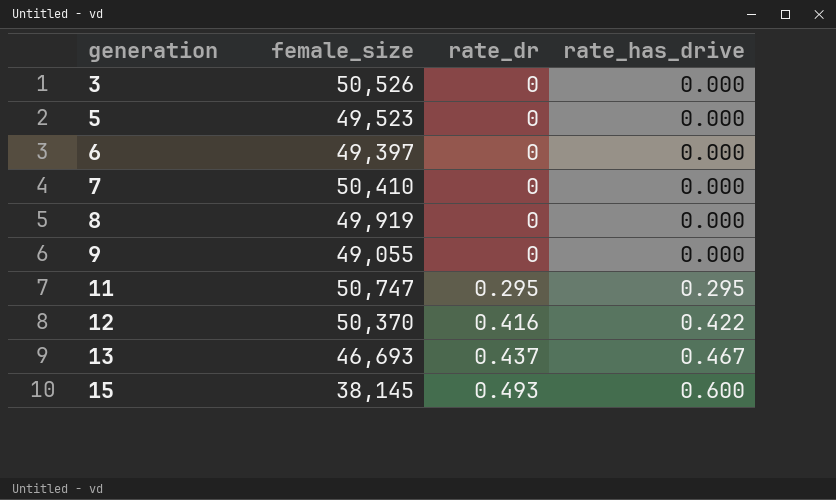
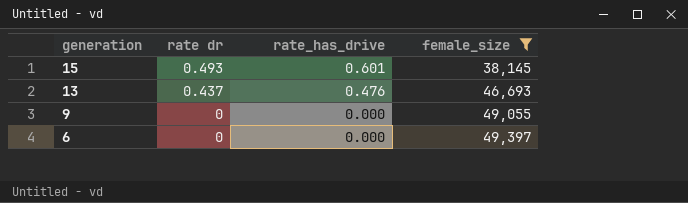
filter: none -> female_size <= 49,397
row order: generation ascending -> generation descending
column name: rate_dr -> rate dr
column female_size | position: 2 -> 4
15 | rate_has_drive: 0.600 -> 0.601
13 | rate_has_drive: 0.467 -> 0.476

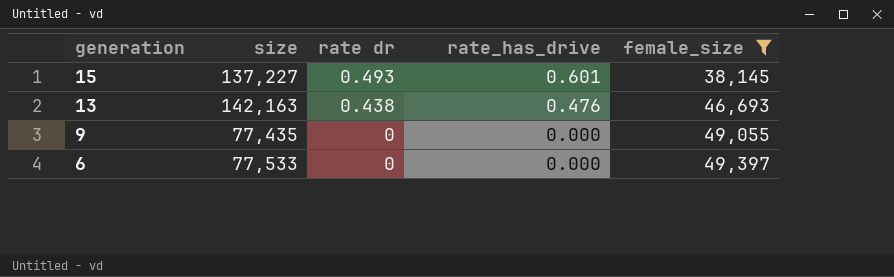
column size | position: none -> 2
13 | rate dr: 0.437 -> 0.438

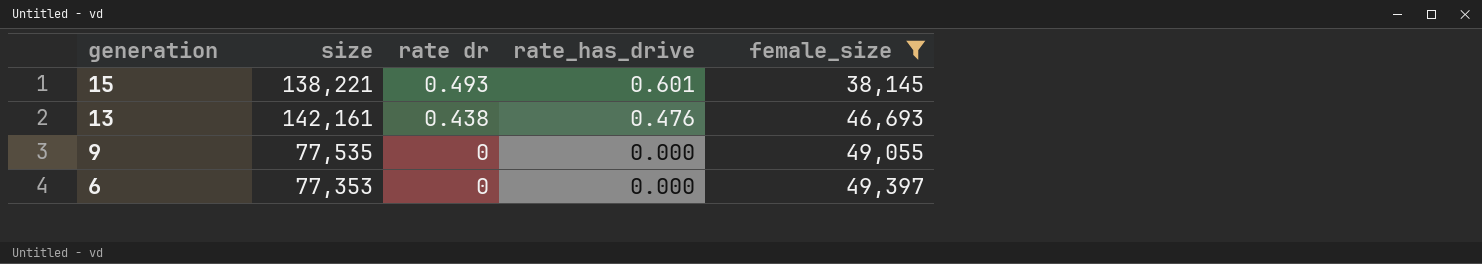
15 | size: 137,227 -> 138,221
13 | size: 142,163 -> 142,161
9 | size: 77,435 -> 77,535
6 | size: 77,533 -> 77,353

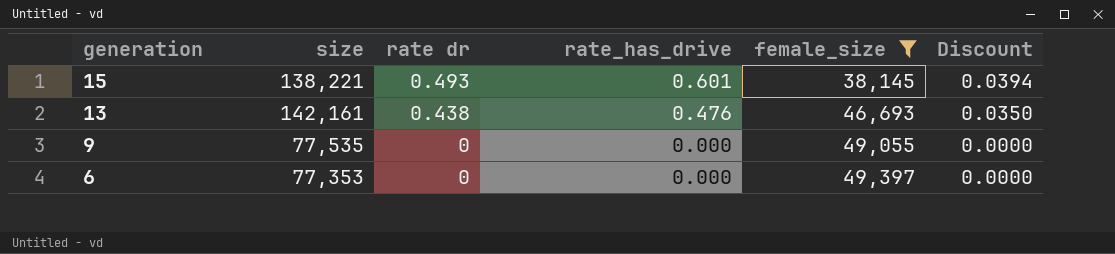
column Discount | formula: none -> [rate dr] * 0.08

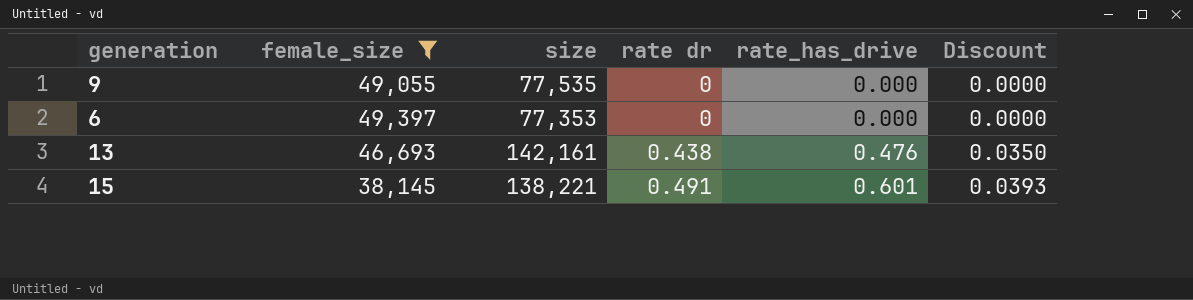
row order: generation descending -> rate dr ascending
column female_size | position: 5 -> 2
15 | rate dr: 0.493 -> 0.491
15 | Discount: 0.0394 -> 0.0393

